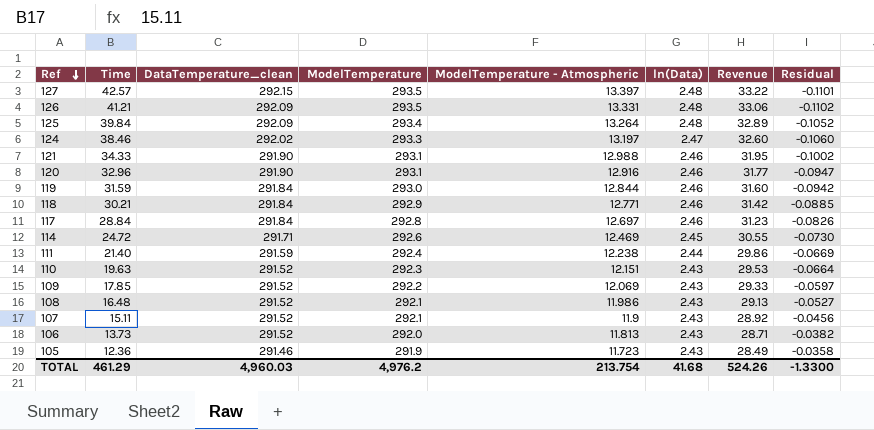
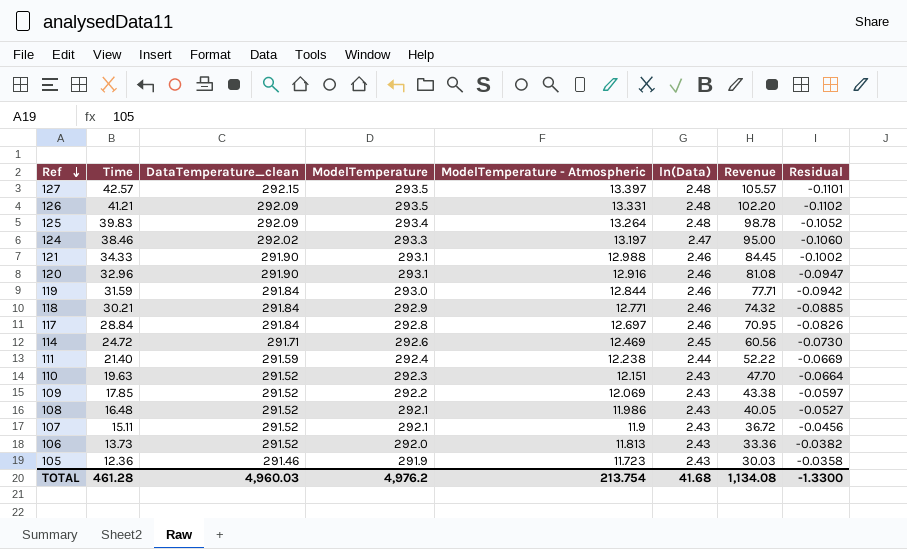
column Revenue | formula: [ModelTemperature - Atmospheric] * [ln(Data)] -> [Time] * [ln(Data)]
125 | Time: 39.84 -> 39.83
TOTAL | Time: 461.29 -> 461.28
TOTAL | Revenue: 524.26 -> 1,134.08

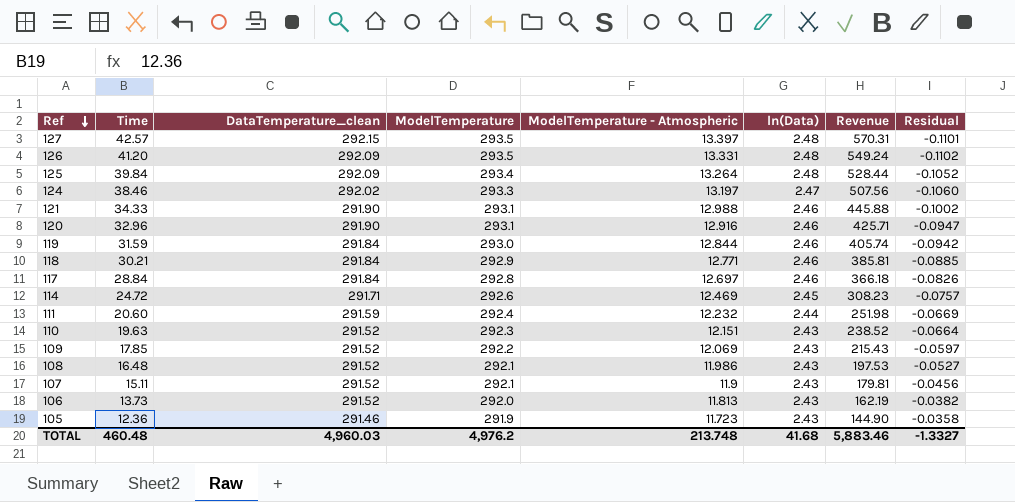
column Revenue | formula: [Time] * [ln(Data)] -> [Time] * [ModelTemperature - Atmospheric]
126 | Time: 41.21 -> 41.20
125 | Time: 39.83 -> 39.84
114 | Residual: -0.0730 -> -0.0757
111 | Time: 21.40 -> 20.60
111 | ModelTemperature - Atmospheric: 12.238 -> 12.232
TOTAL | Time: 461.28 -> 460.48
TOTAL | ModelTemperature - Atmospheric: 213.754 -> 213.748
TOTAL | Revenue: 1,134.08 -> 5,883.46
TOTAL | Residual: -1.3300 -> -1.3327

